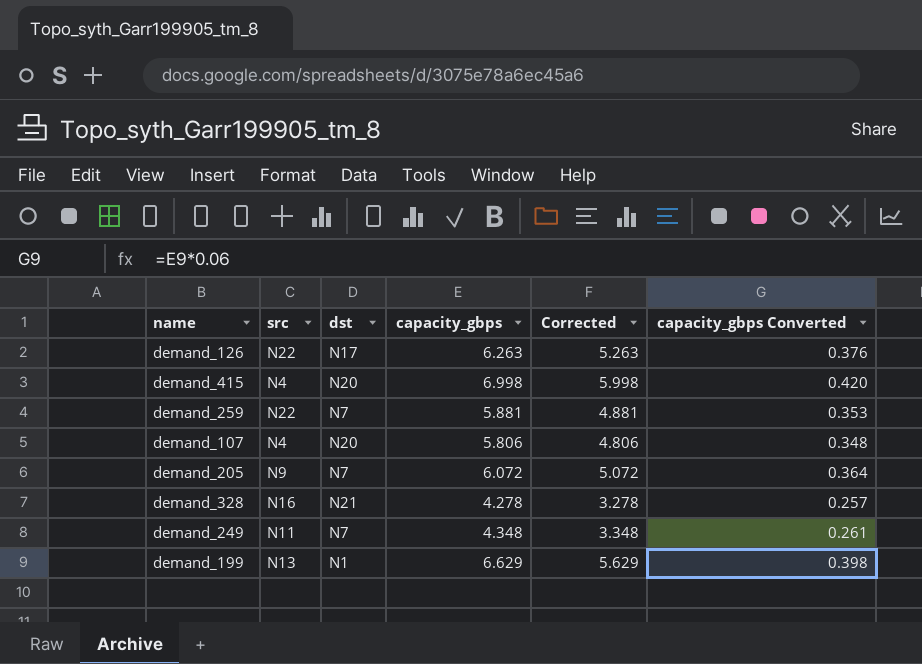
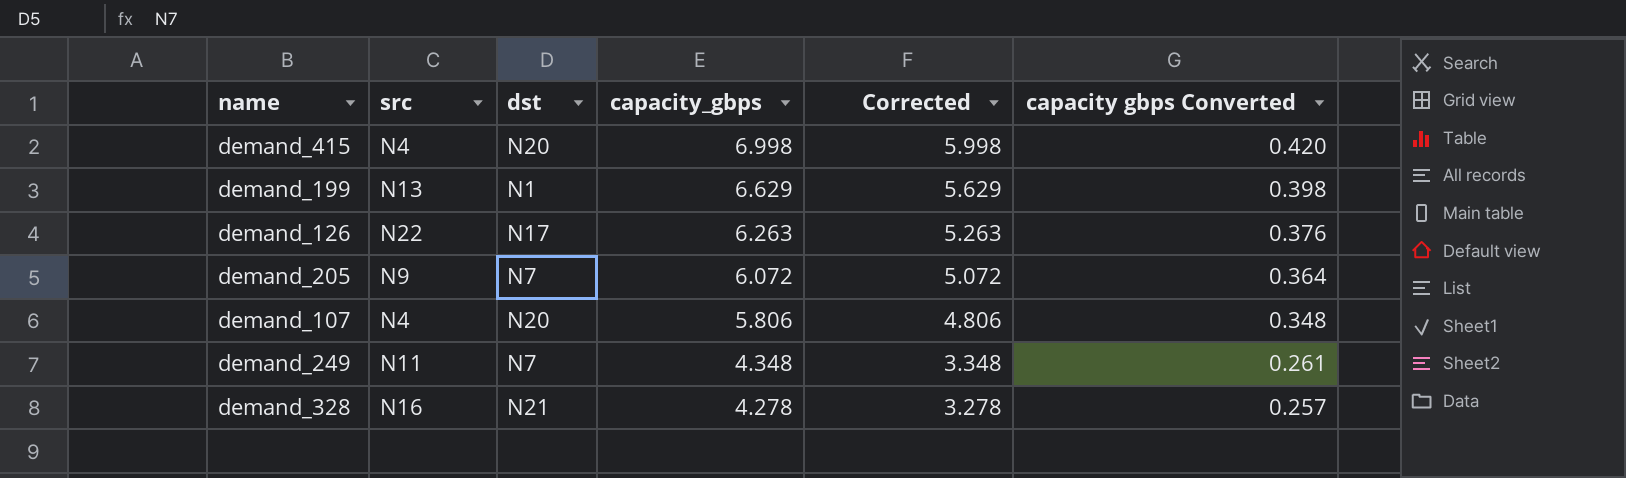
row order: none -> capacity_gbps descending
column name: capacity_gbps Converted -> capacity gbps Converted
row demand_259: N22 | N7 | 5.881 | 4.881 | 0.353 -> none

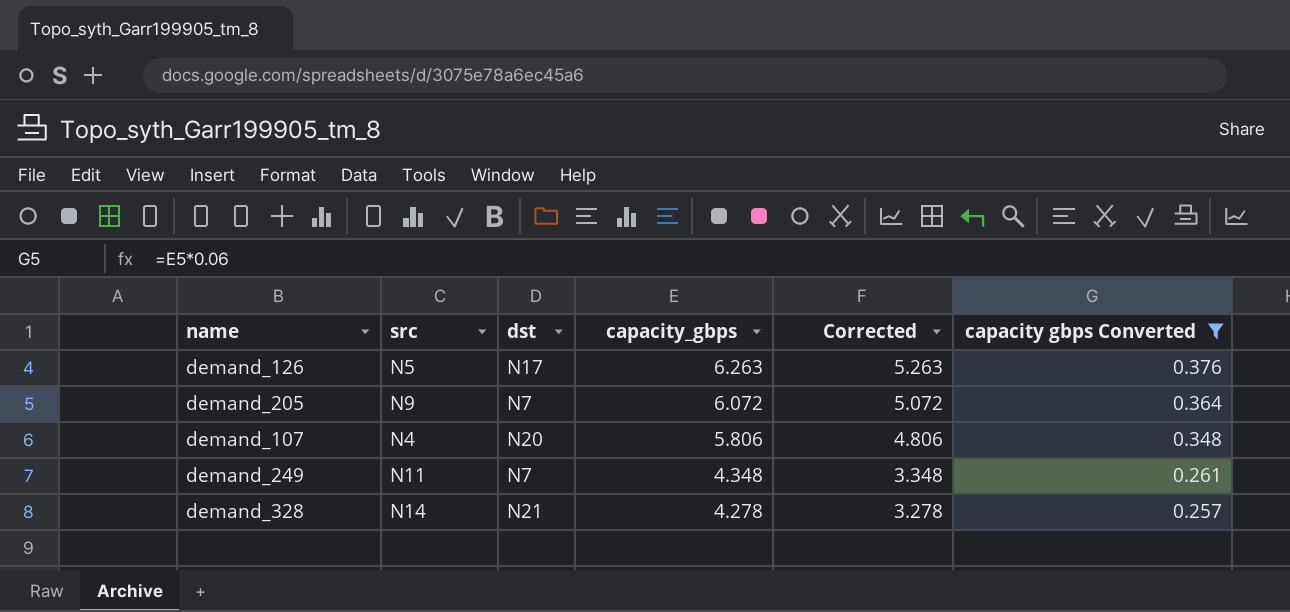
filter: none -> capacity gbps Converted <= 0.376
demand_126 | src: N22 -> N5
demand_328 | src: N16 -> N14

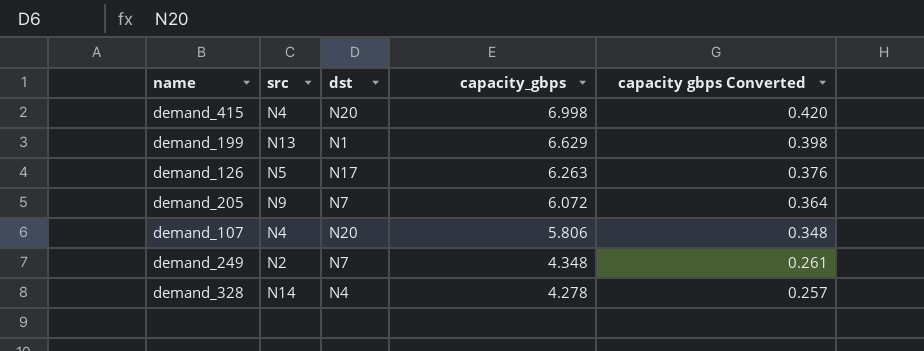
filter: capacity gbps Converted <= 0.376 -> none
column Corrected | formula: [capacity_gbps] - 1 -> none
demand_249 | src: N11 -> N2
demand_328 | dst: N21 -> N4

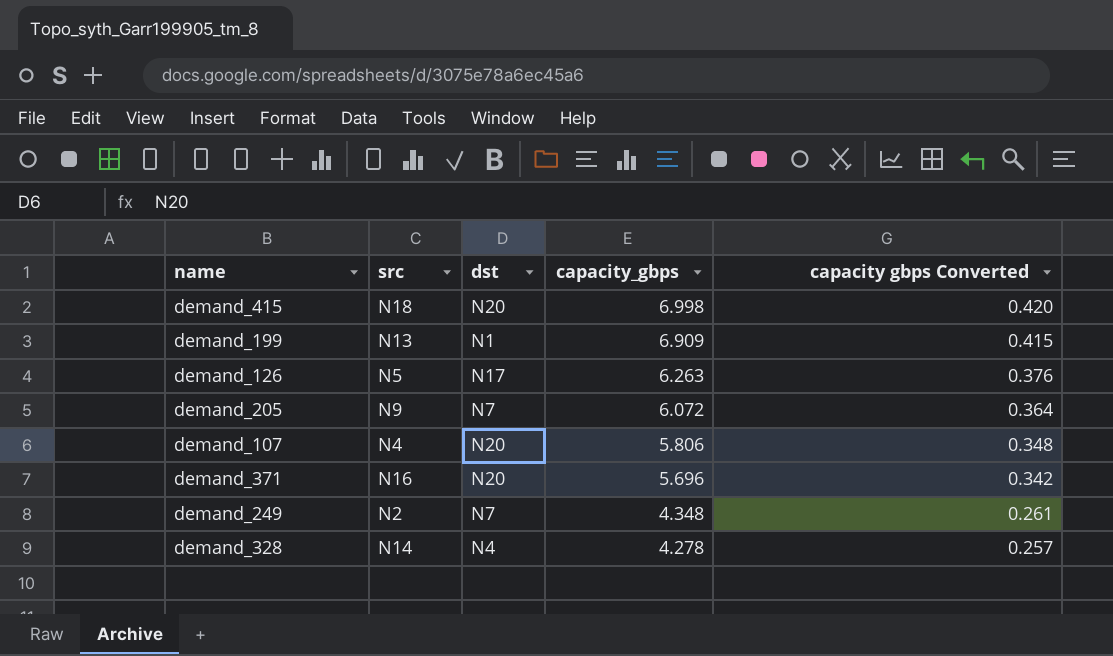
demand_415 | src: N4 -> N18
demand_199 | capacity_gbps: 6.629 -> 6.909
demand_199 | capacity gbps Converted: 0.398 -> 0.415
row demand_371: none -> N16 | N20 | 5.696 | 0.342

